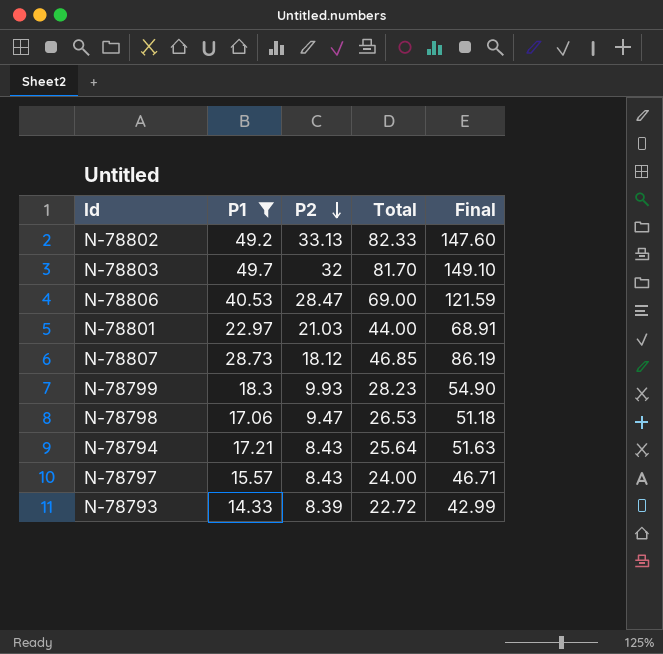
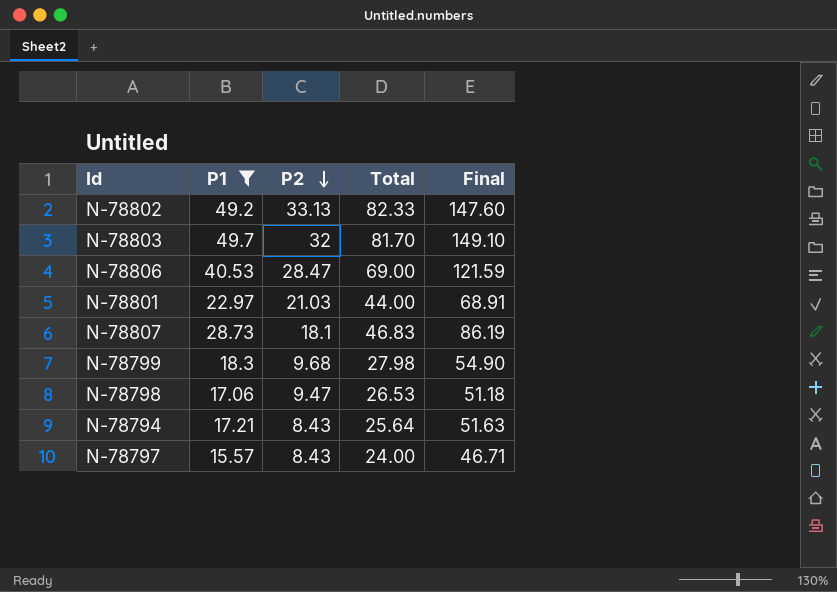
row N-78793: 14.33 | 8.39 | 22.72 | 42.99 -> none
N-78807 | P2: 18.12 -> 18.1
N-78807 | Total: 46.85 -> 46.83
N-78799 | P2: 9.93 -> 9.68
N-78799 | Total: 28.23 -> 27.98

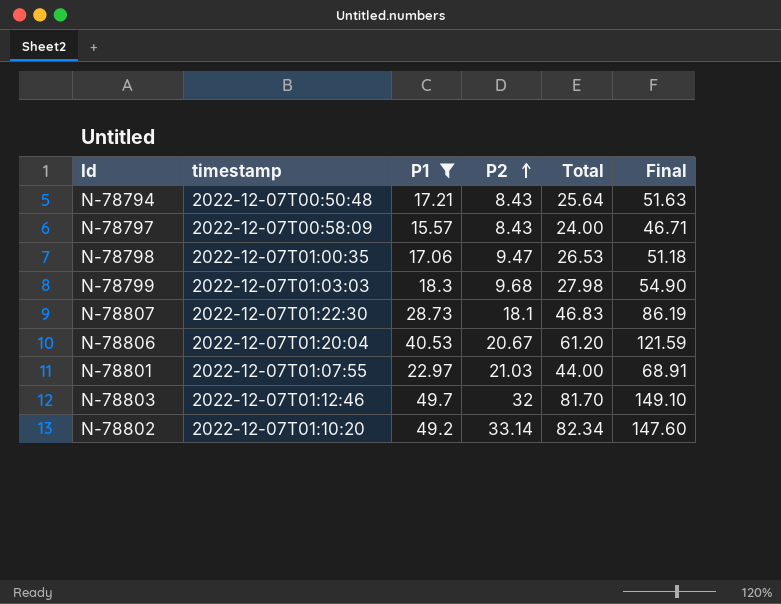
row order: P2 descending -> P2 ascending
column timestamp | position: none -> 2
N-78806 | P2: 28.47 -> 20.67
N-78806 | Total: 69.00 -> 61.20
N-78802 | P2: 33.13 -> 33.14
N-78802 | Total: 82.33 -> 82.34

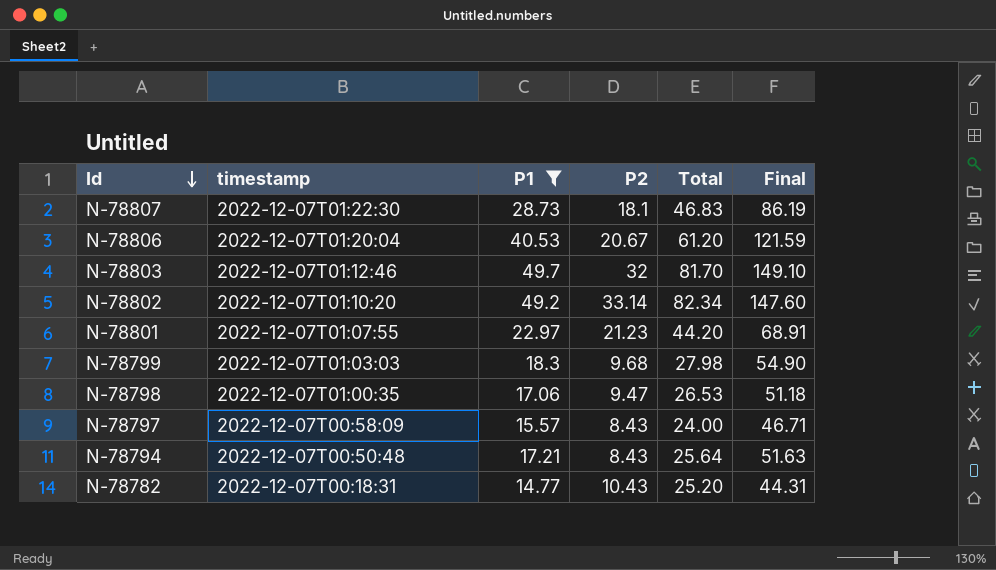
row order: P2 ascending -> Id descending
N-78801 | P2: 21.03 -> 21.23
N-78801 | Total: 44.00 -> 44.20
row N-78782: none -> 2022-12-07T00:18:31 | 14.77 | 10.43 | 25.20 | 44.31

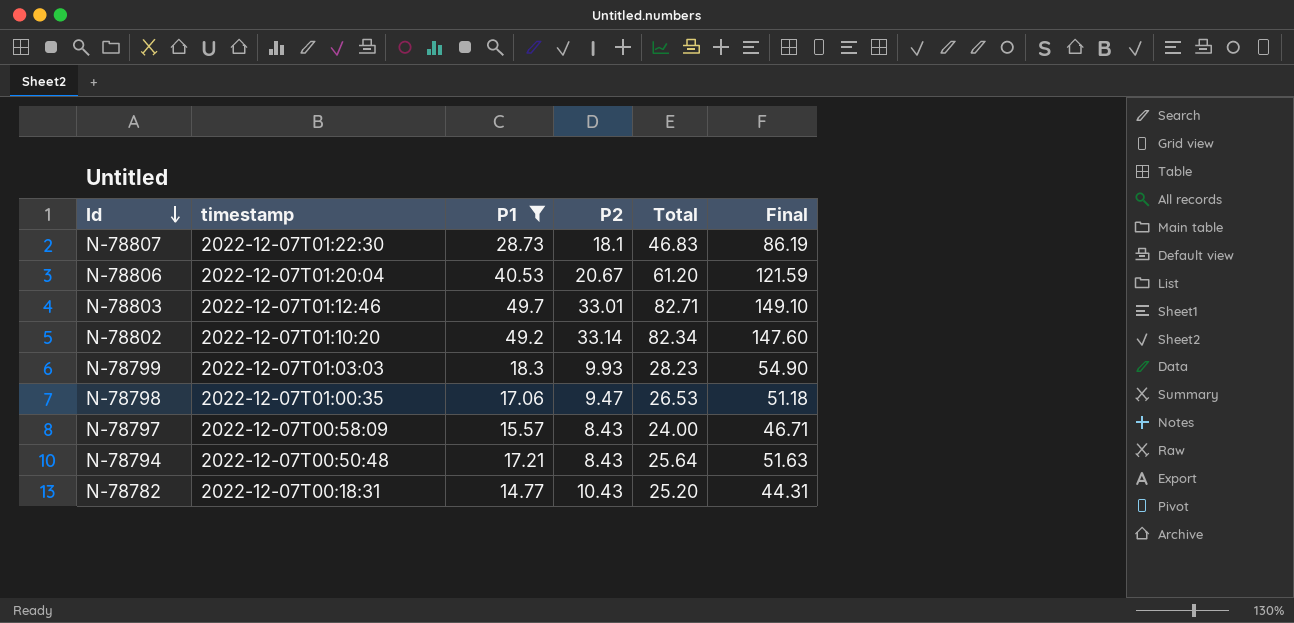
row N-78801: 2022-12-07T01:07:55 | 22.97 | 21.23 | 44.20 | 68.91 -> none
N-78803 | P2: 32 -> 33.01
N-78803 | Total: 81.70 -> 82.71
N-78799 | P2: 9.68 -> 9.93
N-78799 | Total: 27.98 -> 28.23

